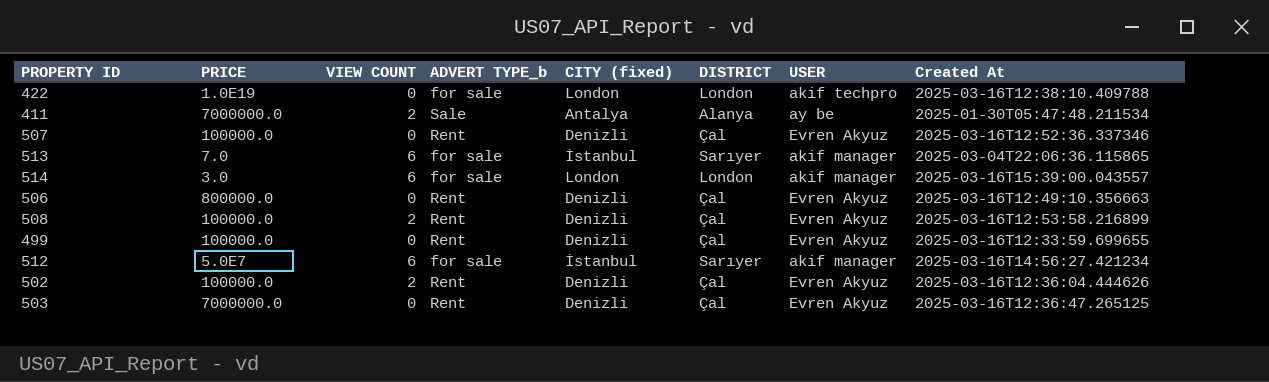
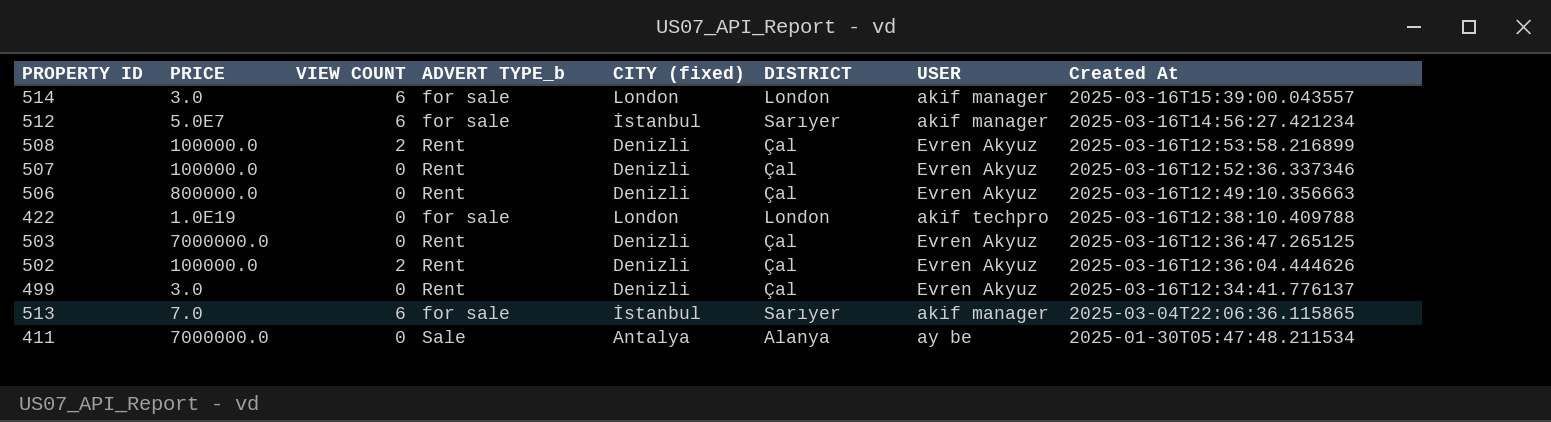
row order: none -> Created At descending
499 | PRICE: 100000.0 -> 3.0
499 | Created At: 2025-03-16T12:33:59.699655 -> 2025-03-16T12:34:41.776137
411 | VIEW COUNT: 2 -> 0

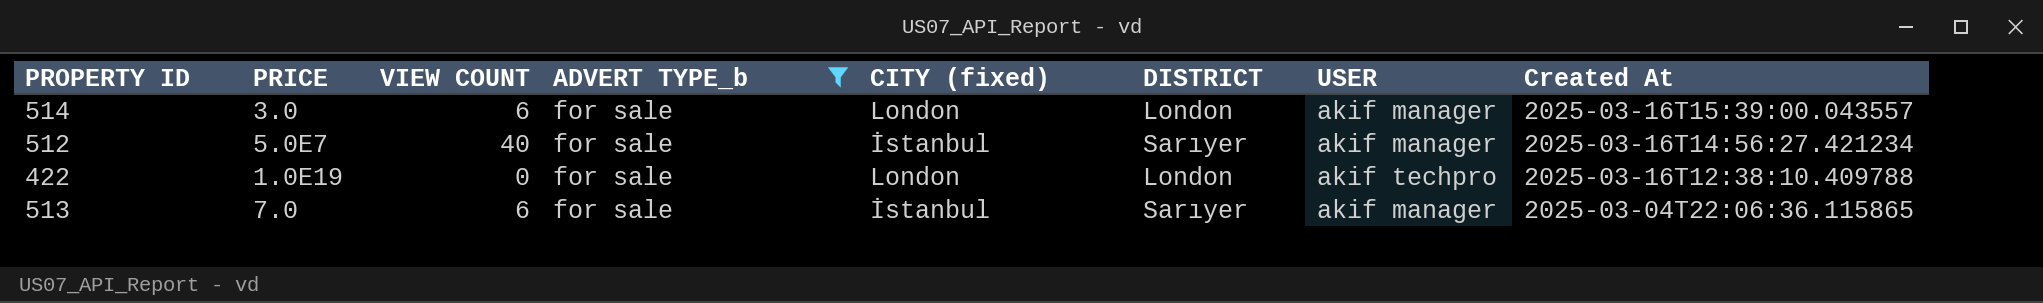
filter: none -> ADVERT TYPE_b = for sale
512 | VIEW COUNT: 6 -> 40

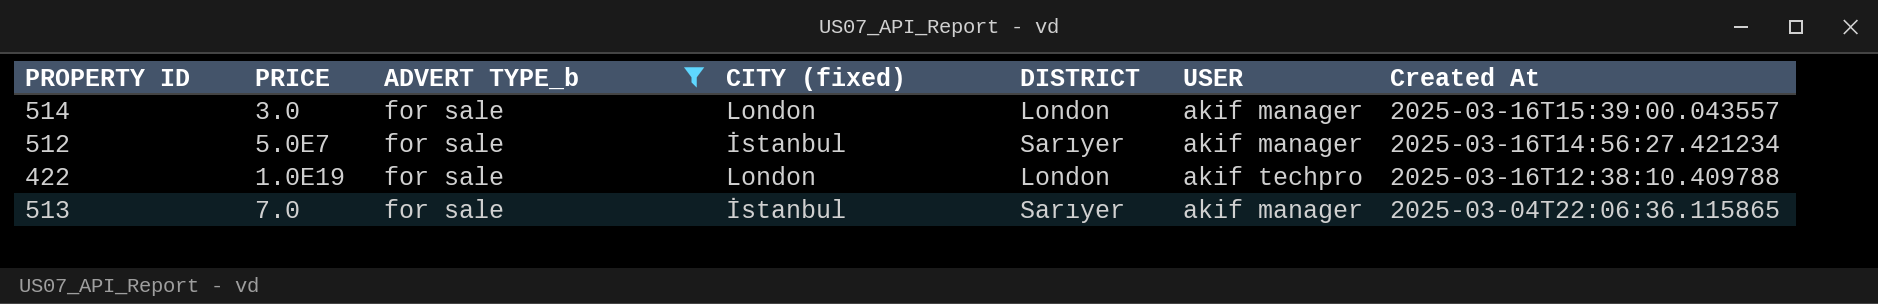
column VIEW COUNT | position: 3 -> none

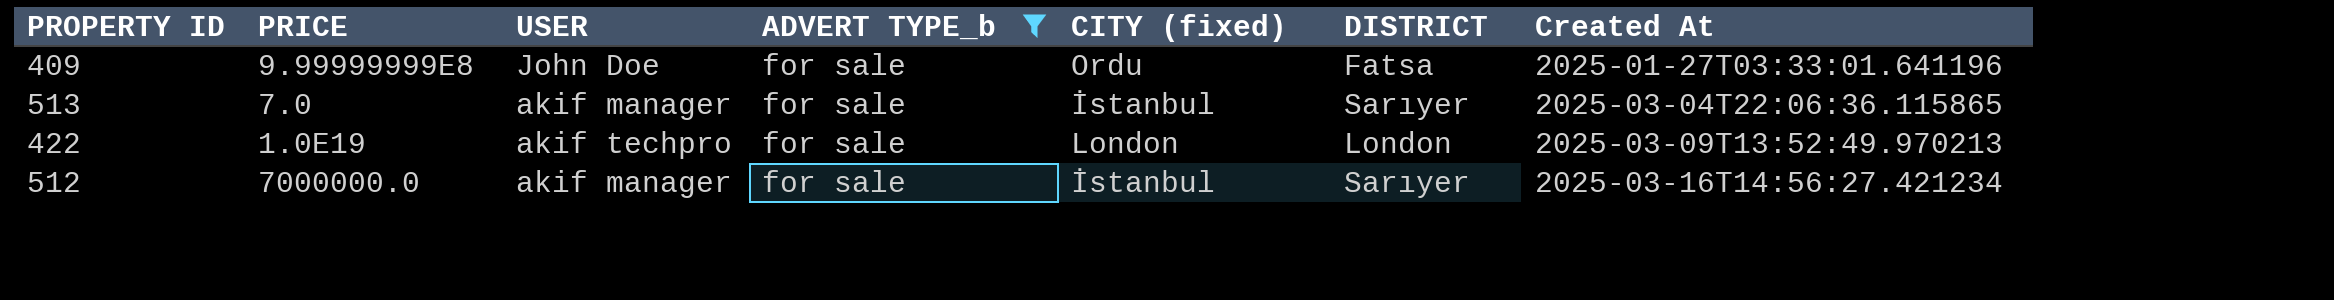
row order: Created At descending -> Created At ascending
column USER | position: 6 -> 3
row 514: 3.0 | for sale | London | London | akif manager | 2025-03-16T15:39:00.043557 -> none
row 409: none -> 9.99999999E8 | John Doe | for sale | Ordu | Fatsa | 2025-01-27T03:33:01.641196
422 | Created At: 2025-03-16T12:38:10.409788 -> 2025-03-09T13:52:49.970213
512 | PRICE: 5.0E7 -> 7000000.0

